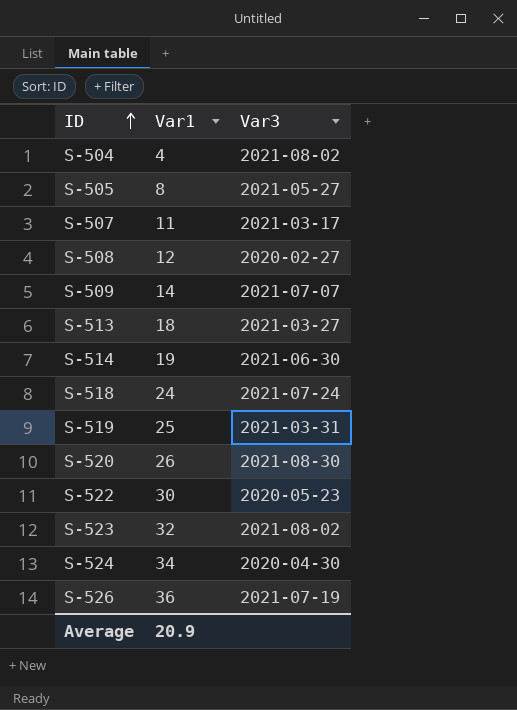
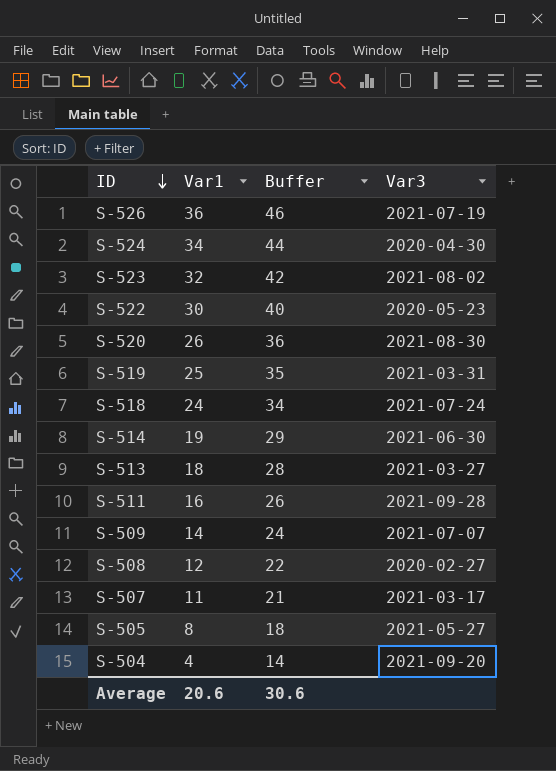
row order: ID ascending -> ID descending
column Buffer | formula: none -> [Var1] + 10
row S-511: none -> 16 | 26 | 2021-09-28
S-504 | Var3: 2021-08-02 -> 2021-09-20
Average | Var1: 20.9 -> 20.6

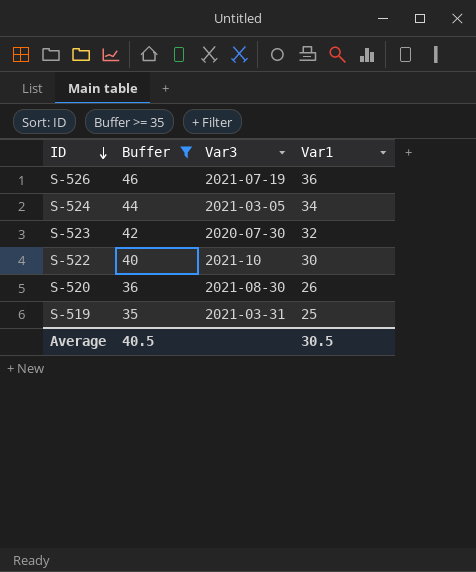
filter: none -> Buffer >= 35
column Var1 | position: 2 -> 4
S-524 | Var3: 2020-04-30 -> 2021-03-05
S-523 | Var3: 2021-08-02 -> 2020-07-30
S-522 | Var3: 2020-05-23 -> 2021-10
Average | Buffer: 30.6 -> 40.5
Average | Var1: 20.6 -> 30.5

